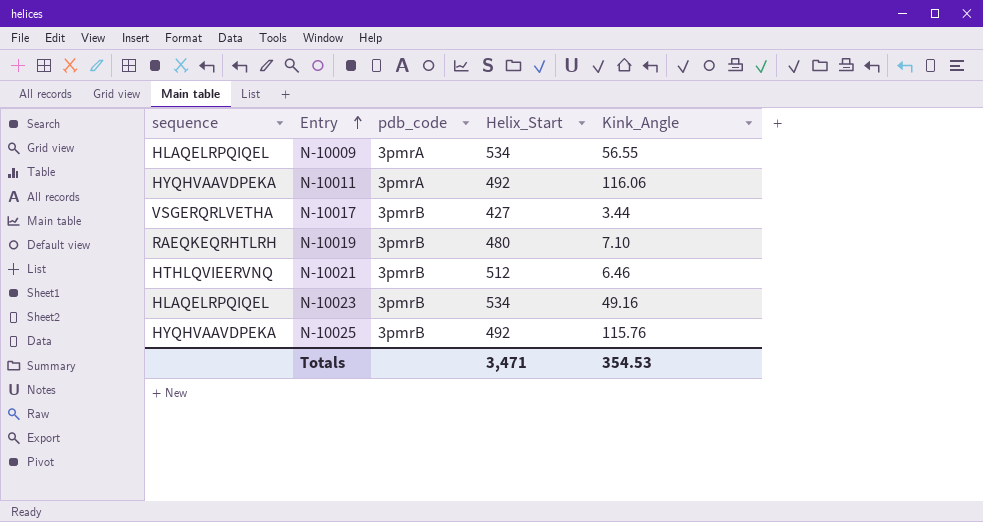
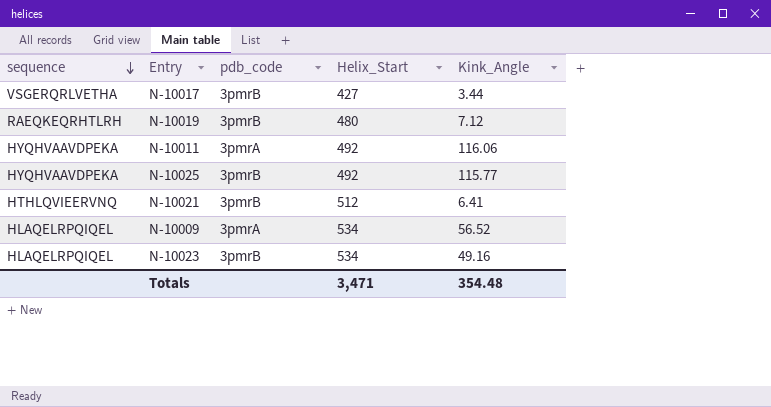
row order: Entry ascending -> sequence descending
N-10019 | Kink_Angle: 7.10 -> 7.12
N-10025 | Kink_Angle: 115.76 -> 115.77
N-10021 | Kink_Angle: 6.46 -> 6.41
N-10009 | Kink_Angle: 56.55 -> 56.52
Totals | Kink_Angle: 354.53 -> 354.48

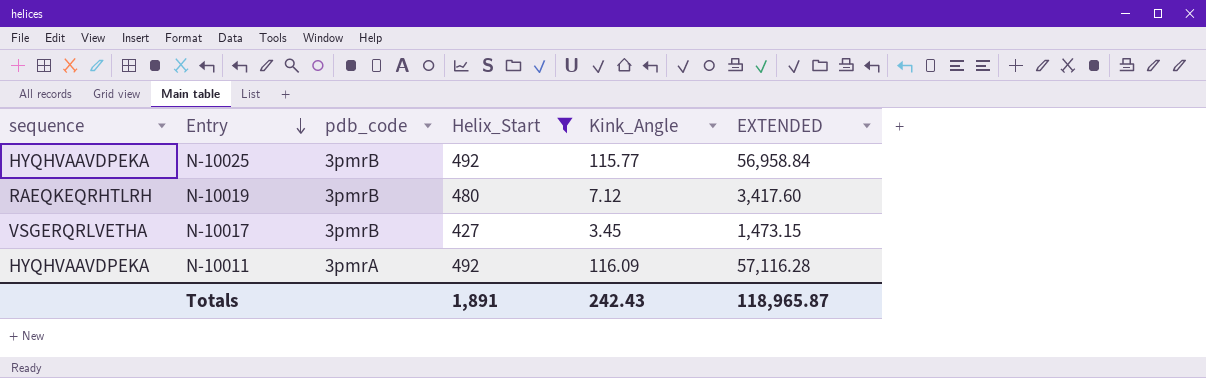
filter: none -> Helix_Start <= 492
row order: sequence descending -> Entry descending
column EXTENDED | formula: none -> [Helix_Start] * [Kink_Angle]
N-10017 | Kink_Angle: 3.44 -> 3.45
N-10011 | Kink_Angle: 116.06 -> 116.09
Totals | Helix_Start: 3,471 -> 1,891
Totals | Kink_Angle: 354.48 -> 242.43

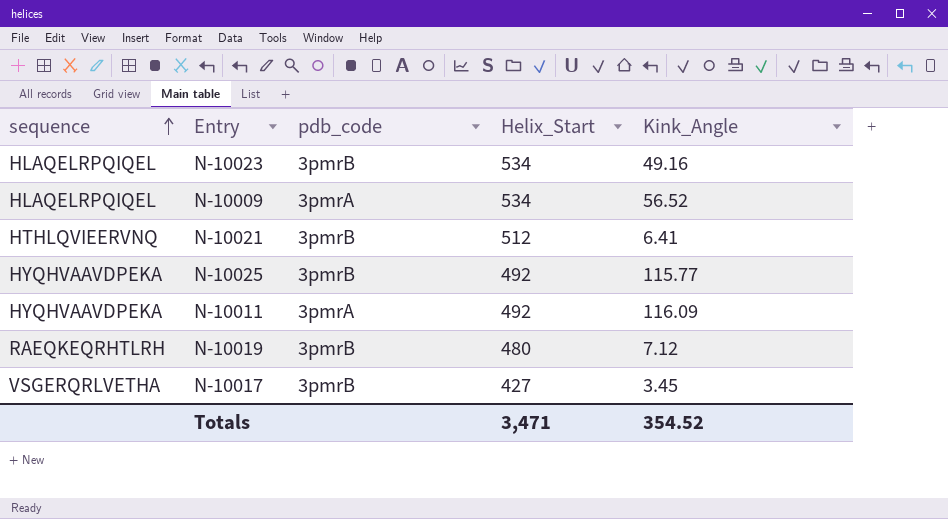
filter: Helix_Start <= 492 -> none
row order: Entry descending -> sequence ascending
column EXTENDED | formula: [Helix_Start] * [Kink_Angle] -> none
Totals | Helix_Start: 1,891 -> 3,471
Totals | Kink_Angle: 242.43 -> 354.52

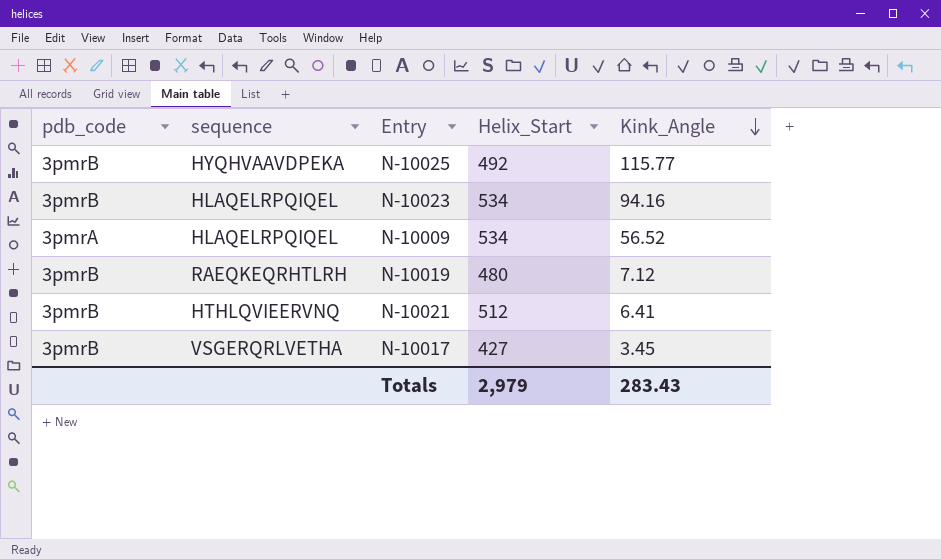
row order: sequence ascending -> Kink_Angle descending
column pdb_code | position: 3 -> 1
row N-10011: HYQHVAAVDPEKA | 3pmrA | 492 | 116.09 -> none
N-10023 | Kink_Angle: 49.16 -> 94.16
Totals | Helix_Start: 3,471 -> 2,979
Totals | Kink_Angle: 354.52 -> 283.43

